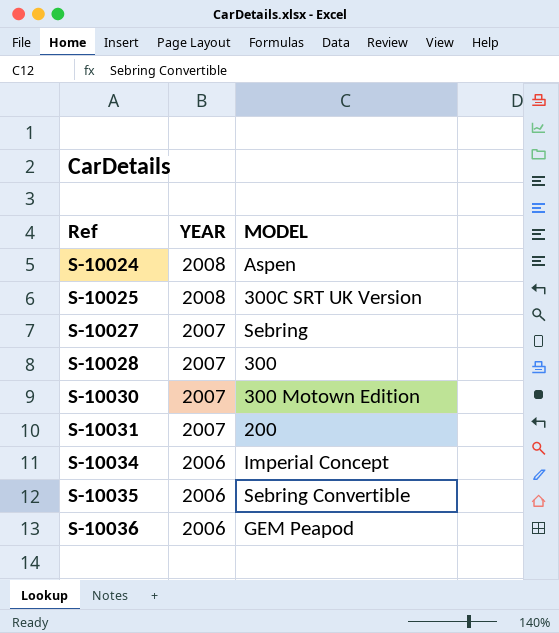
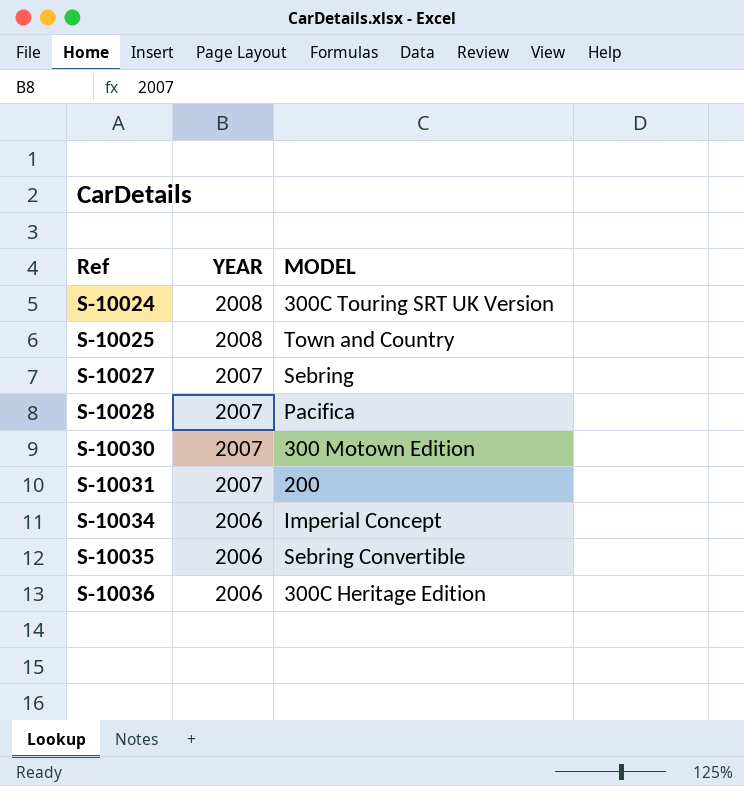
S-10024 | MODEL: Aspen -> 300C Touring SRT UK Version
S-10025 | MODEL: 300C SRT UK Version -> Town and Country
S-10028 | MODEL: 300 -> Pacifica
S-10036 | MODEL: GEM Peapod -> 300C Heritage Edition

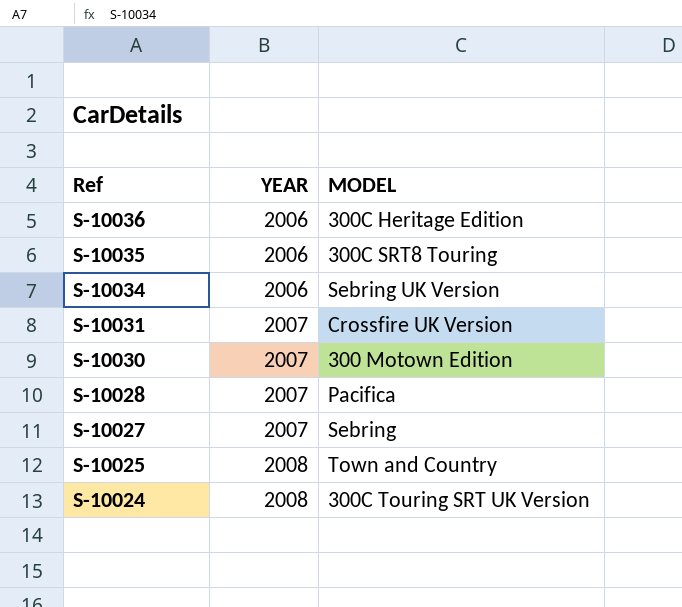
row order: Ref ascending -> Ref descending
S-10035 | MODEL: Sebring Convertible -> 300C SRT8 Touring
S-10034 | MODEL: Imperial Concept -> Sebring UK Version
S-10031 | MODEL: 200 -> Crossfire UK Version

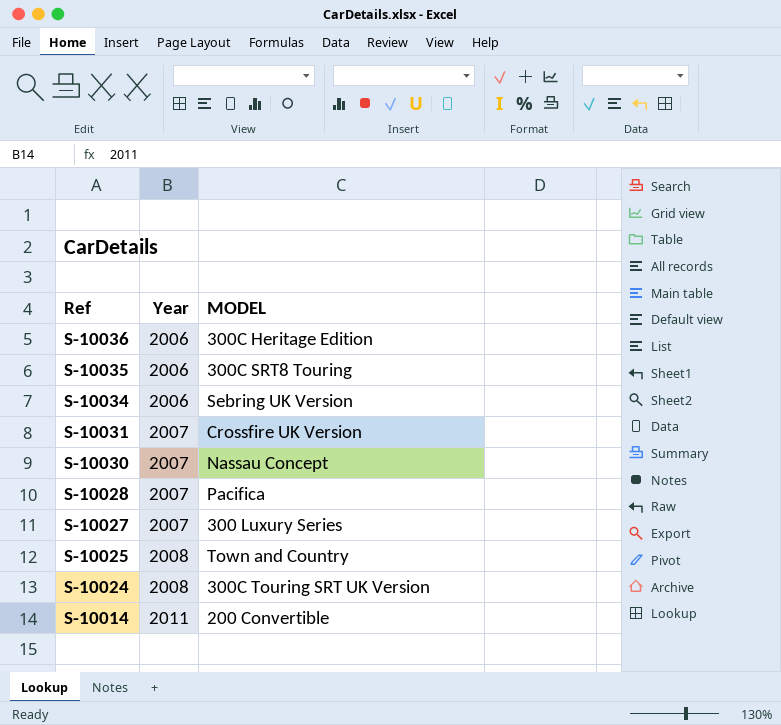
column name: YEAR -> Year
S-10030 | MODEL: 300 Motown Edition -> Nassau Concept
S-10027 | MODEL: Sebring -> 300 Luxury Series
row S-10014: none -> 2011 | 200 Convertible

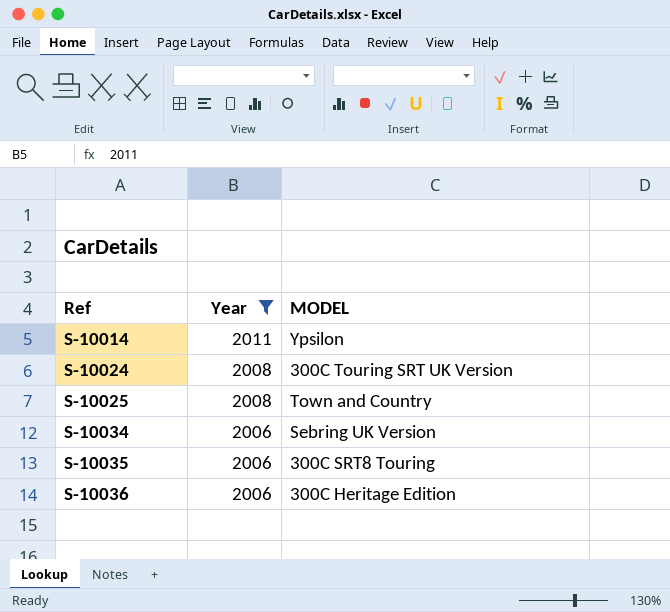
filter: none -> Year != 2007
row order: Ref descending -> Ref ascending
S-10014 | MODEL: 200 Convertible -> Ypsilon

